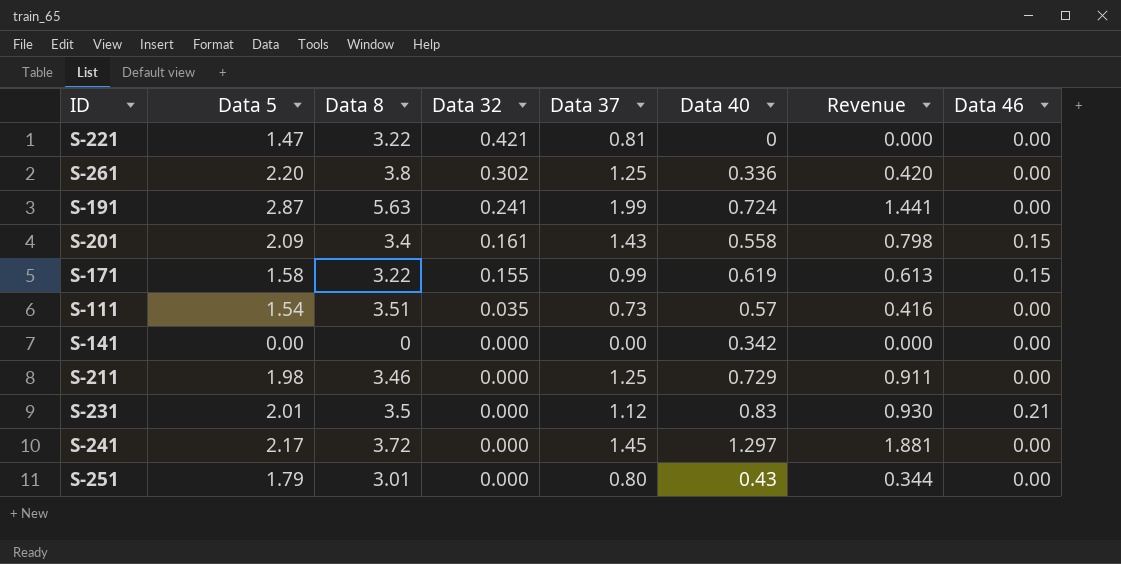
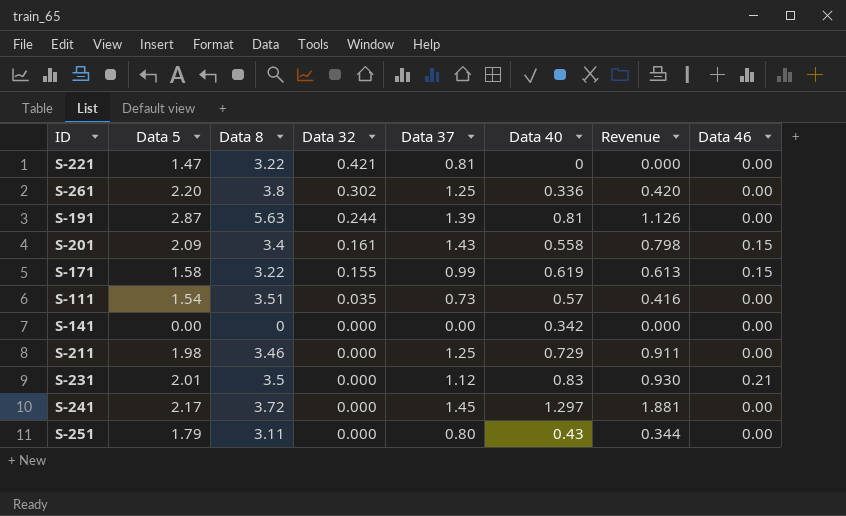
S-191 | Data 32: 0.241 -> 0.244
S-191 | Data 37: 1.99 -> 1.39
S-191 | Data 40: 0.724 -> 0.81
S-191 | Revenue: 1.441 -> 1.126
S-251 | Data 8: 3.01 -> 3.11

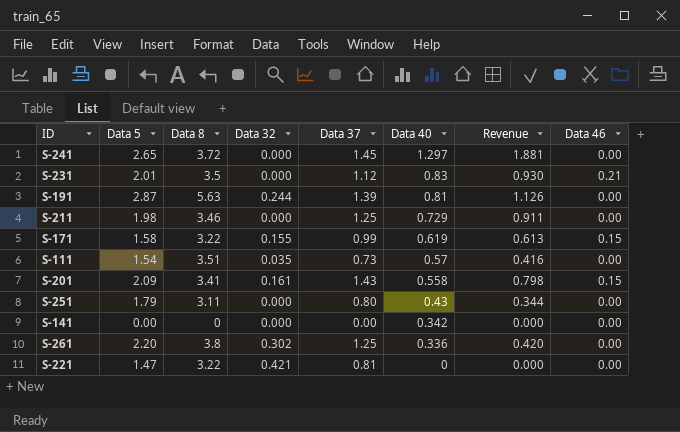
row order: Data 32 descending -> Data 40 descending
S-241 | Data 5: 2.17 -> 2.65
S-201 | Data 8: 3.4 -> 3.41

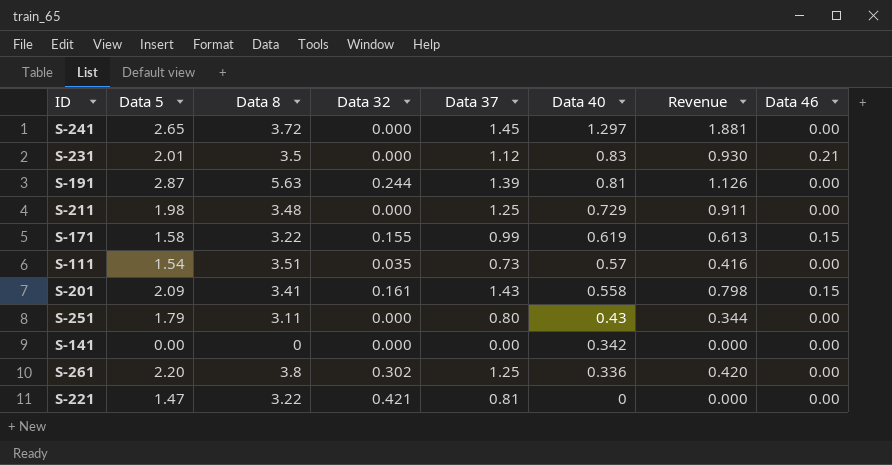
S-211 | Data 8: 3.46 -> 3.48

